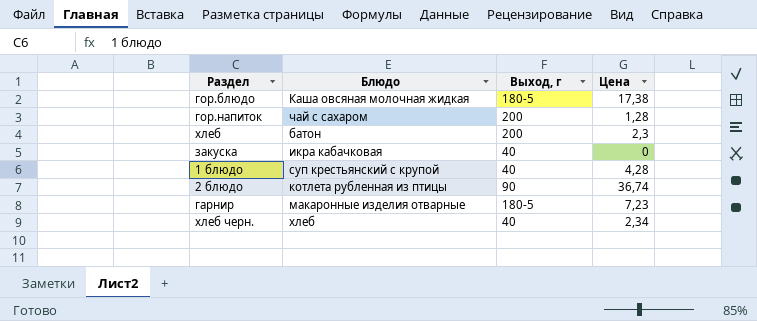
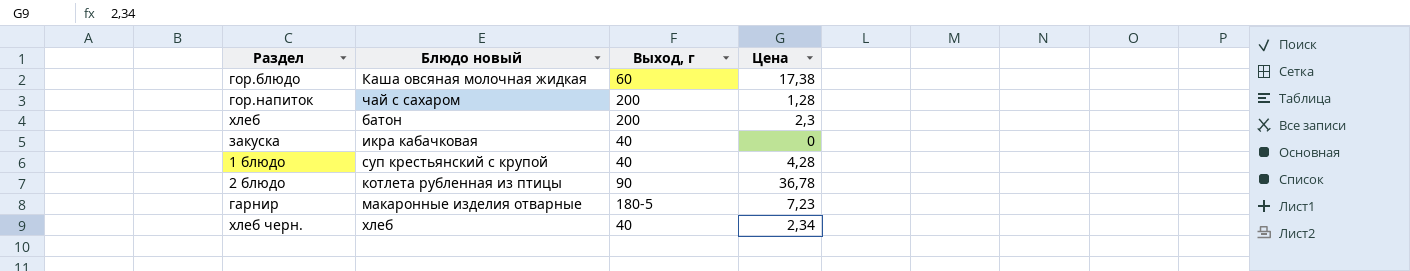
column name: Блюдо -> Блюдо новый
гор.блюдо | Выход, г: 180-5 -> 60
2 блюдо | Цена: 36,74 -> 36,78

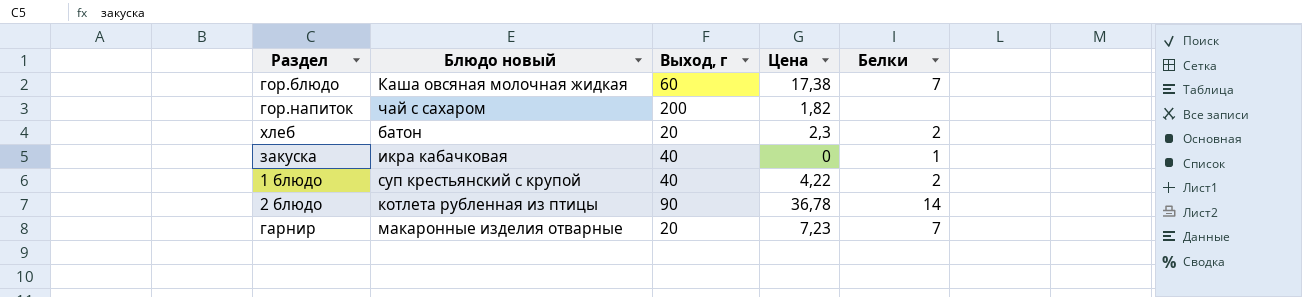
column Белки | position: none -> 5
row хлеб черн.: хлеб | 40 | 2,34 -> none
гор.напиток | Цена: 1,28 -> 1,82
хлеб | Выход, г: 200 -> 20
1 блюдо | Цена: 4,28 -> 4,22
гарнир | Выход, г: 180-5 -> 20

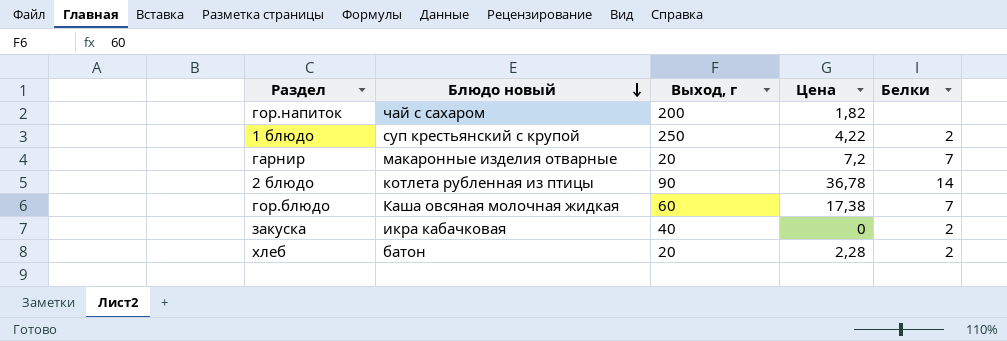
row order: none -> Блюдо новый descending
1 блюдо | Выход, г: 40 -> 250
гарнир | Цена: 7,23 -> 7,2
закуска | Белки: 1 -> 2
хлеб | Цена: 2,3 -> 2,28

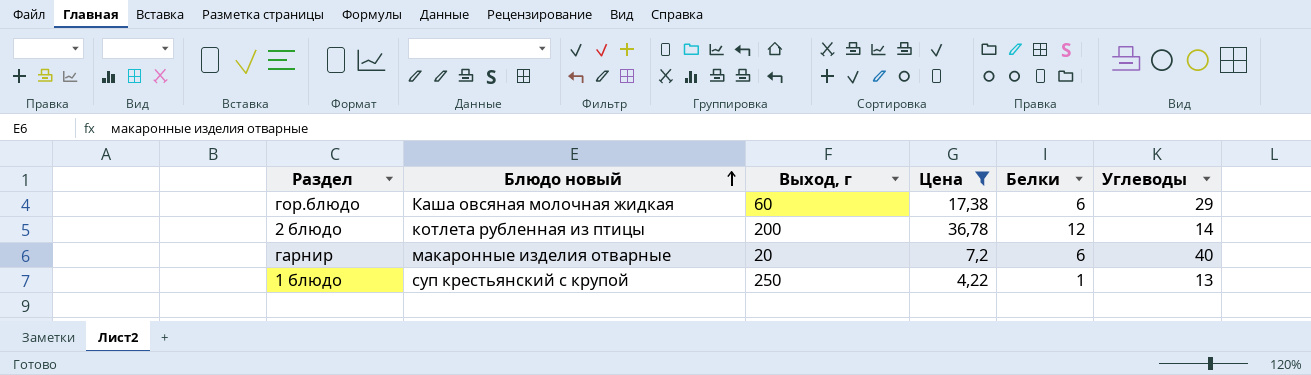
filter: none -> Цена >= 4,22
row order: Блюдо новый descending -> Блюдо новый ascending
column Углеводы | position: none -> 6
гор.блюдо | Белки: 7 -> 6
2 блюдо | Выход, г: 90 -> 200
2 блюдо | Белки: 14 -> 12
гарнир | Белки: 7 -> 6
1 блюдо | Белки: 2 -> 1

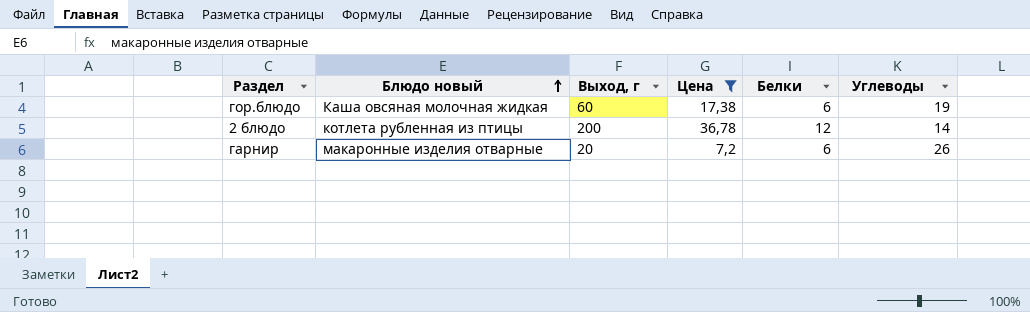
row 1 блюдо: суп крестьянский с крупой | 250 | 4,22 | 1 | 13 -> none
гор.блюдо | Углеводы: 29 -> 19
гарнир | Углеводы: 40 -> 26

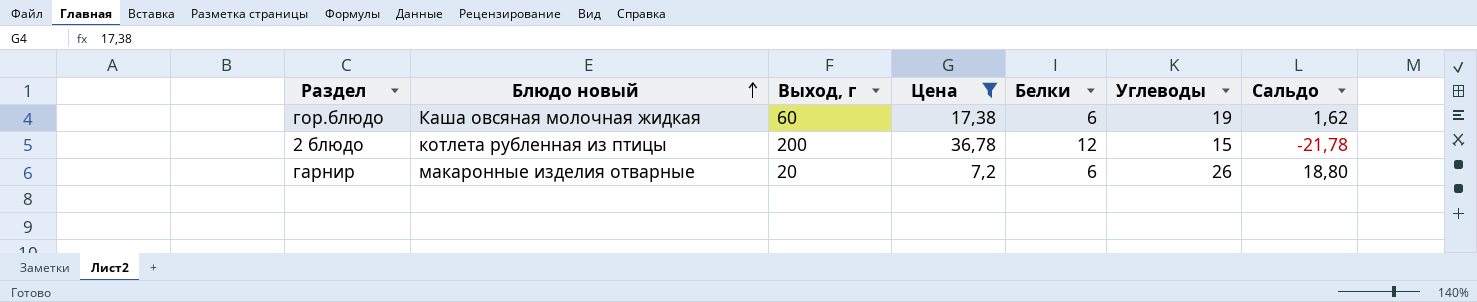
column Сальдо | formula: none -> [Углеводы] - [Цена]
2 блюдо | Углеводы: 14 -> 15

